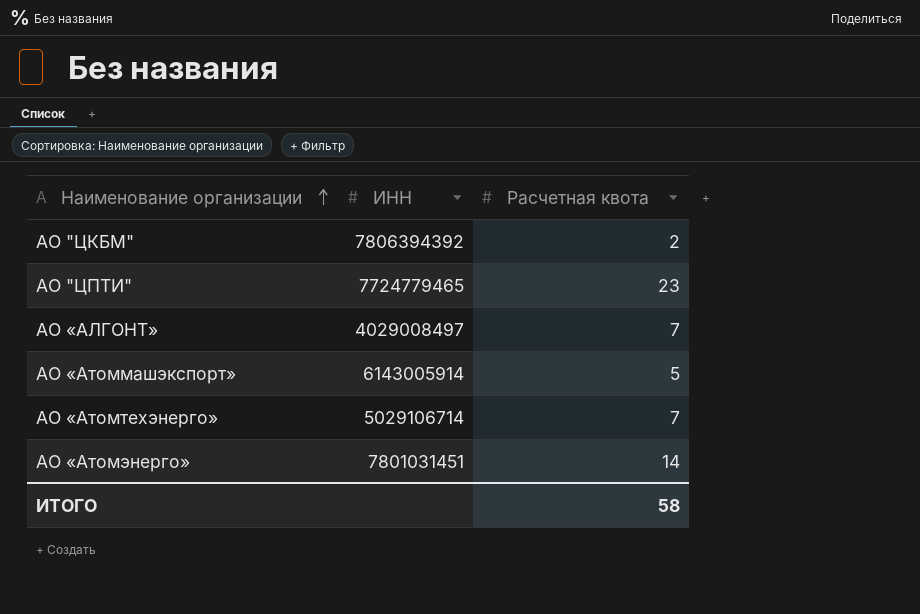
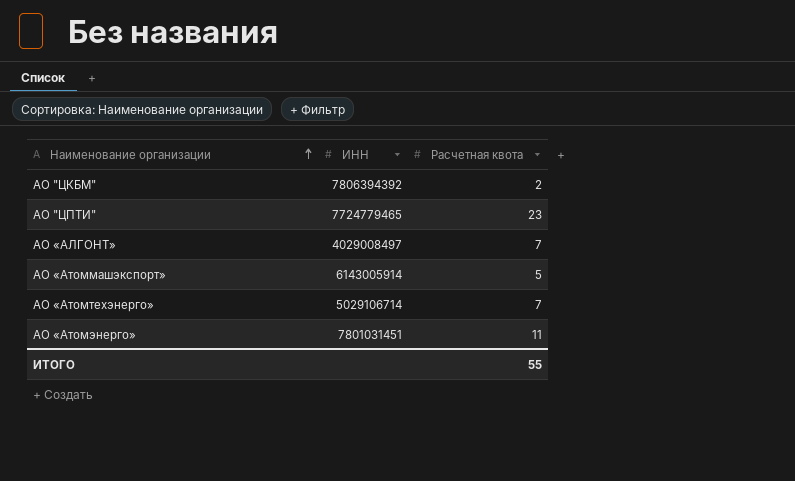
АО «Атомэнерго» | Расчетная квота: 14 -> 11
ИТОГО | Расчетная квота: 58 -> 55

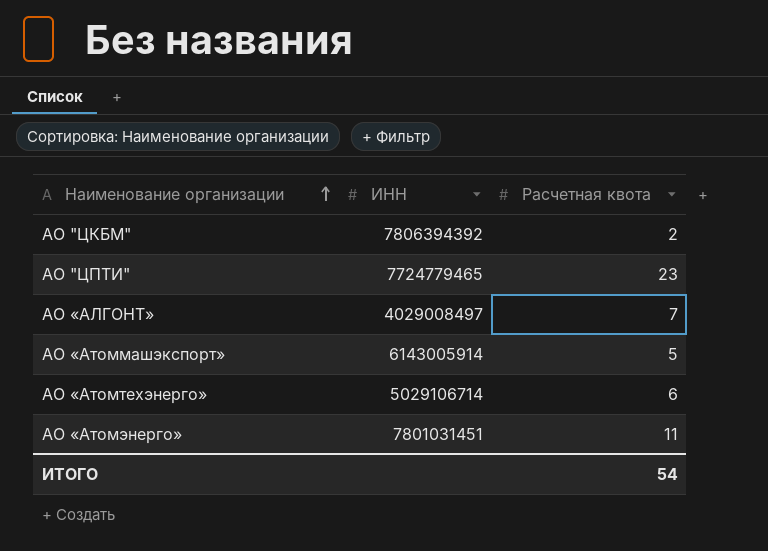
АО «Атомтехэнерго» | Расчетная квота: 7 -> 6
ИТОГО | Расчетная квота: 55 -> 54

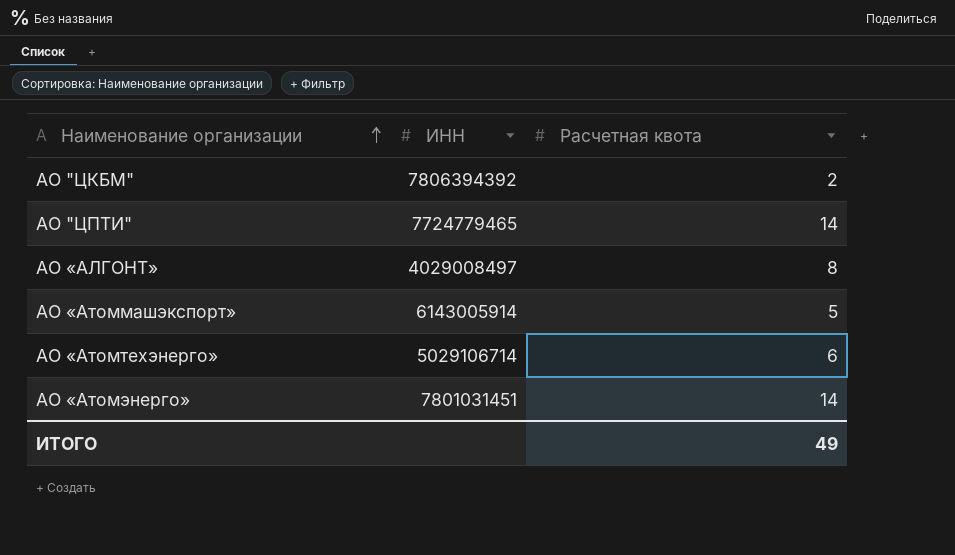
АО "ЦПТИ" | Расчетная квота: 23 -> 14
АО «АЛГОНТ» | Расчетная квота: 7 -> 8
АО «Атомэнерго» | Расчетная квота: 11 -> 14
ИТОГО | Расчетная квота: 54 -> 49

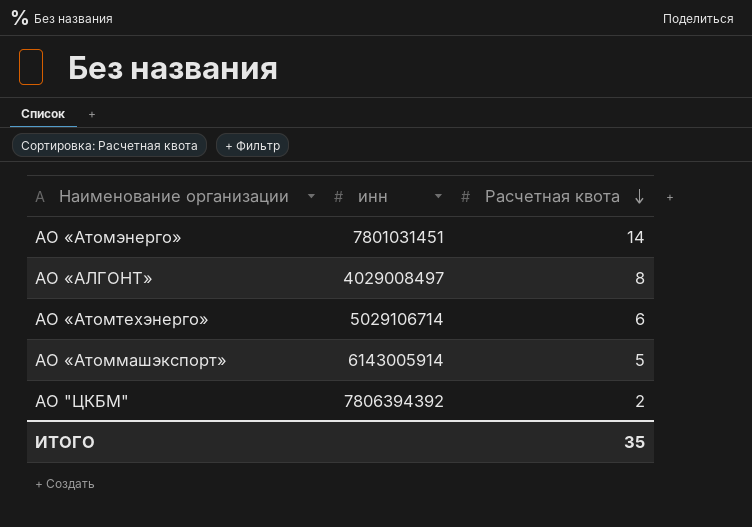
row order: Наименование организации ascending -> Расчетная квота descending
column name: ИНН -> инн
row АО "ЦПТИ": 7724779465 | 14 -> none
ИТОГО | Расчетная квота: 49 -> 35

